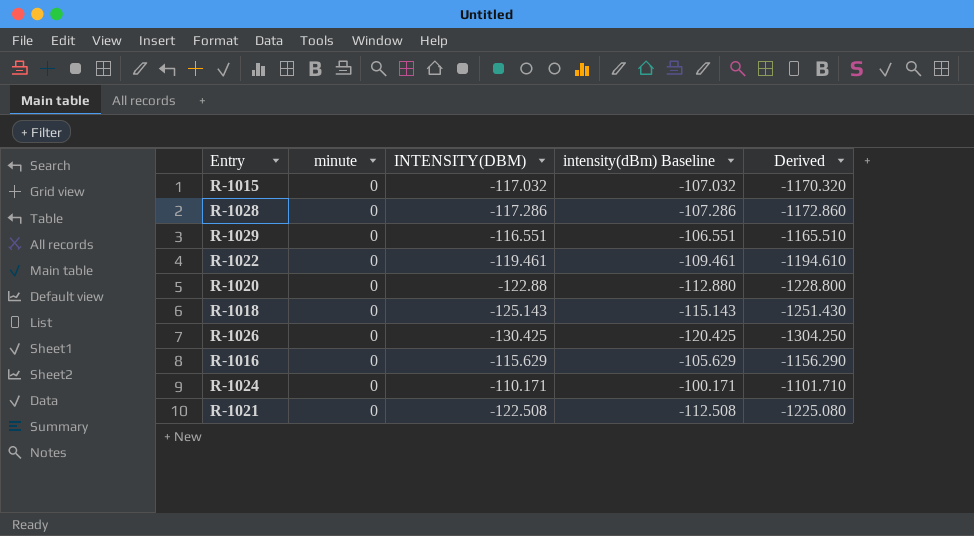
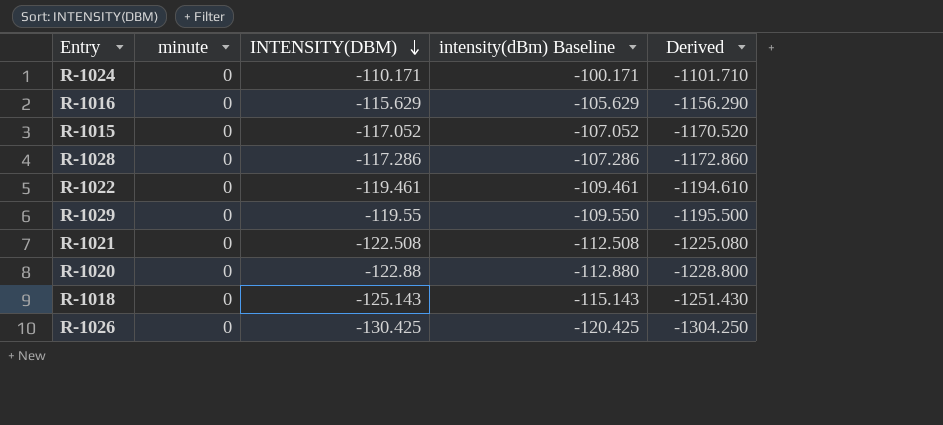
row order: none -> INTENSITY(DBM) descending
R-1015 | INTENSITY(DBM): -117.032 -> -117.052
R-1015 | intensity(dBm) Baseline: -107.032 -> -107.052
R-1015 | Derived: -1170.320 -> -1170.520
R-1029 | INTENSITY(DBM): -116.551 -> -119.55
R-1029 | intensity(dBm) Baseline: -106.551 -> -109.550
R-1029 | Derived: -1165.510 -> -1195.500

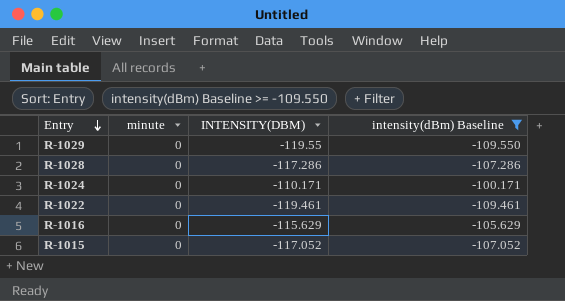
filter: none -> intensity(dBm) Baseline >= -109.550
row order: INTENSITY(DBM) descending -> Entry descending
column Derived | formula: [INTENSITY(DBM)] * 10 -> none

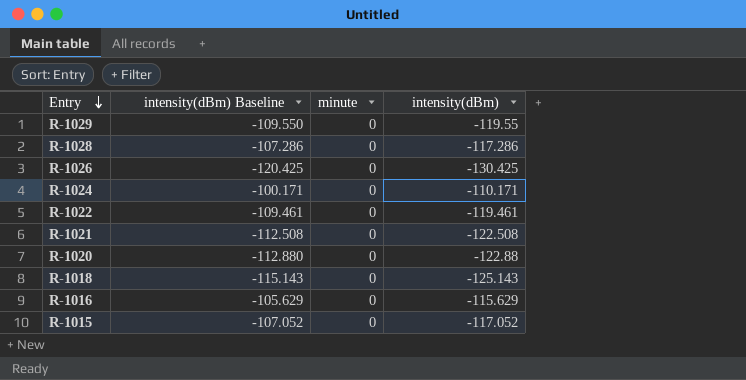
filter: intensity(dBm) Baseline >= -109.550 -> none
column intensity(dBm) Baseline | position: 4 -> 2
column name: INTENSITY(DBM) -> intensity(dBm)

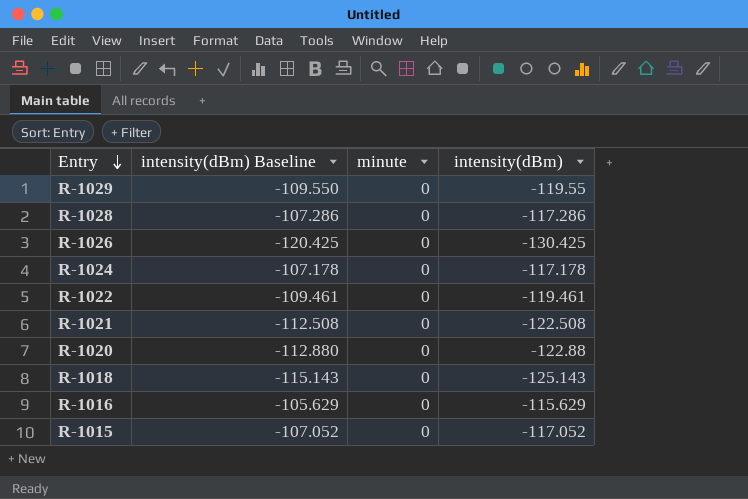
R-1024 | intensity(dBm) Baseline: -100.171 -> -107.178
R-1024 | intensity(dBm): -110.171 -> -117.178

